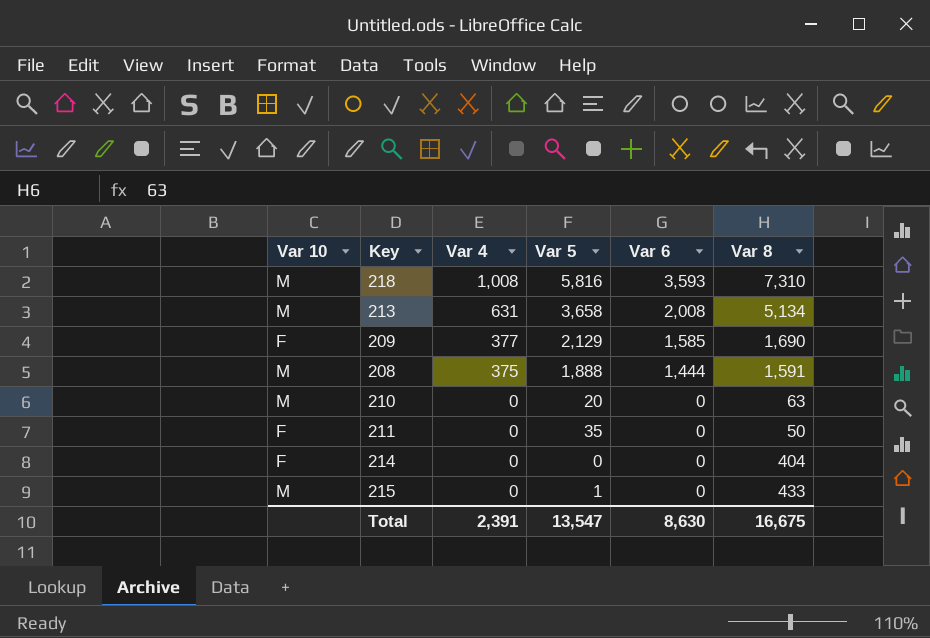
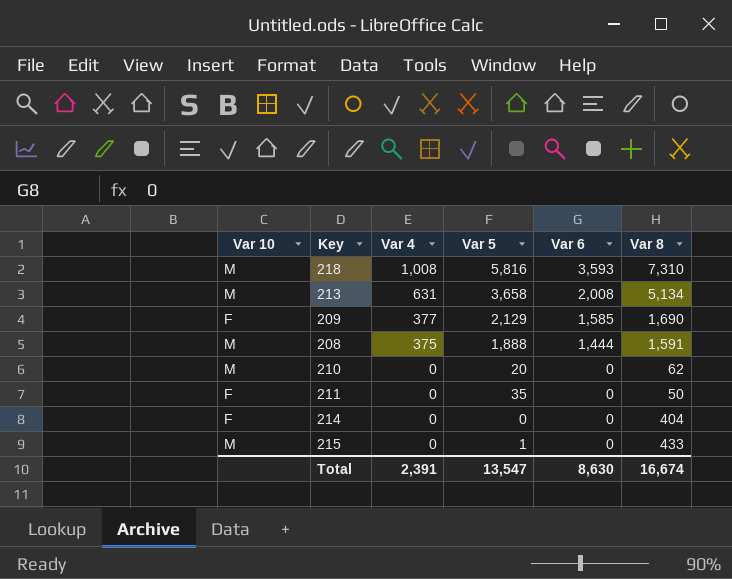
210 | Var 8: 63 -> 62
Total | Var 8: 16,675 -> 16,674

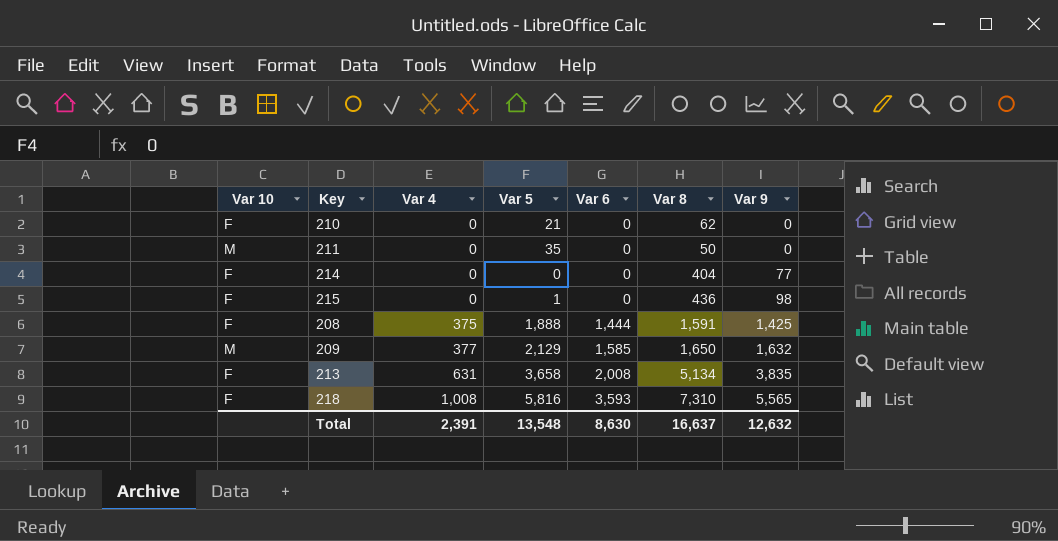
row order: Var 4 descending -> Var 4 ascending
column Var 9 | position: none -> 7
210 | Var 10: M -> F
210 | Var 5: 20 -> 21
211 | Var 10: F -> M
215 | Var 10: M -> F
215 | Var 8: 433 -> 436
208 | Var 10: M -> F
209 | Var 10: F -> M
209 | Var 8: 1,690 -> 1,650
213 | Var 10: M -> F
218 | Var 10: M -> F
Total | Var 5: 13,547 -> 13,548
Total | Var 8: 16,674 -> 16,637

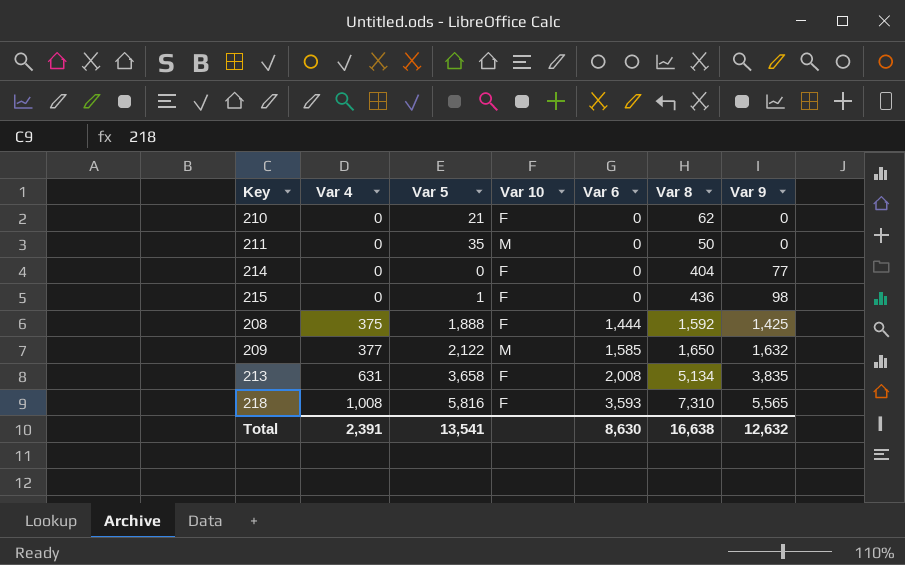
column Var 10 | position: 1 -> 4
208 | Var 8: 1,591 -> 1,592
209 | Var 5: 2,129 -> 2,122
Total | Var 5: 13,548 -> 13,541
Total | Var 8: 16,637 -> 16,638

